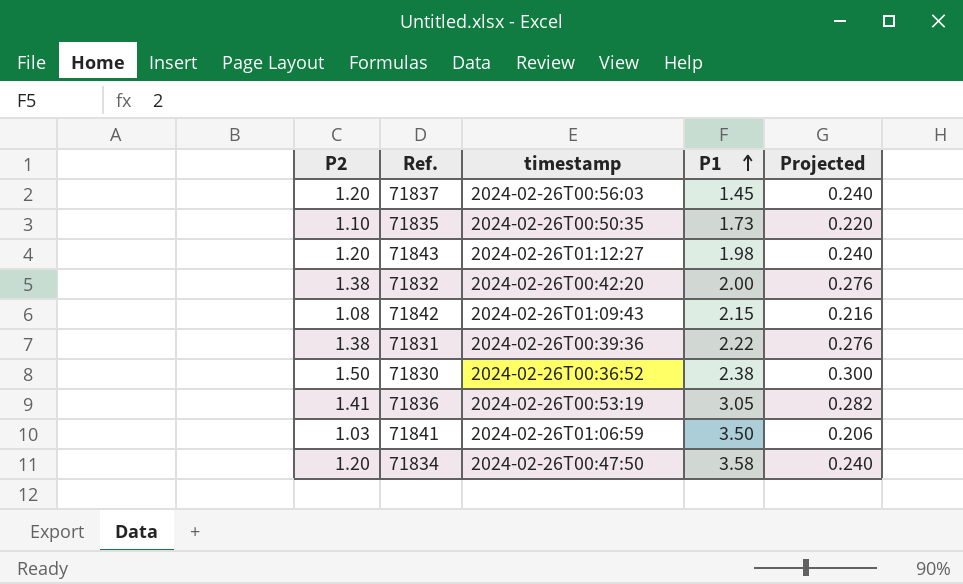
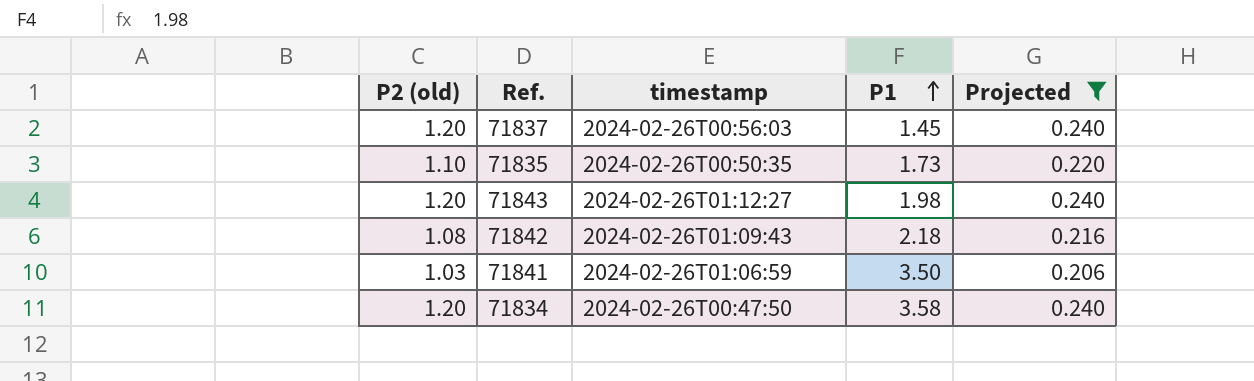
filter: none -> Projected <= 0.240
column name: P2 -> P2 (old)
71842 | P1: 2.15 -> 2.18

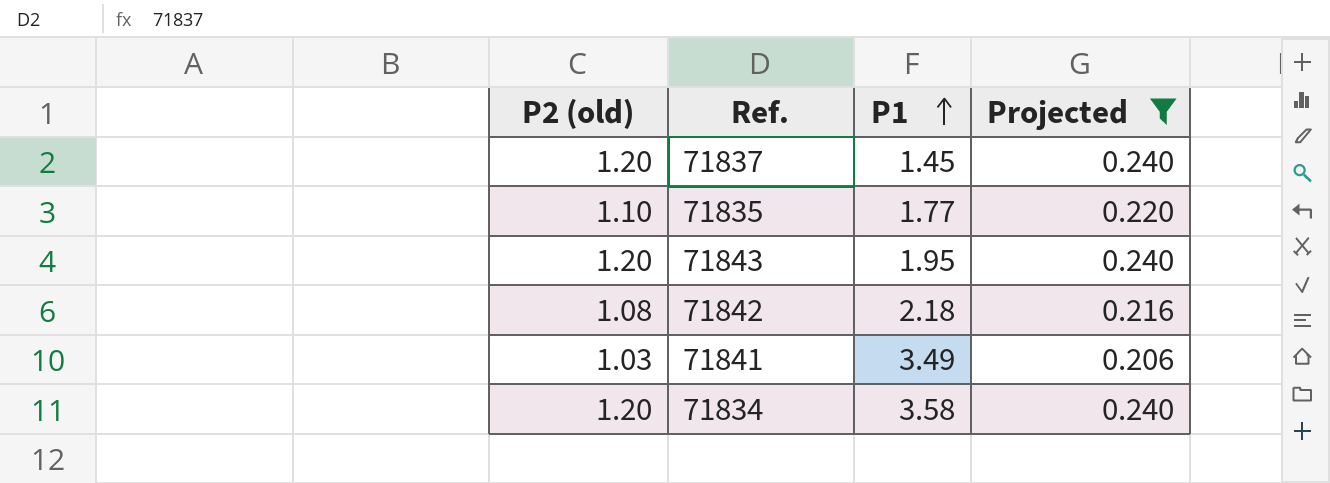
column timestamp | position: 3 -> none
71835 | P1: 1.73 -> 1.77
71843 | P1: 1.98 -> 1.95
71841 | P1: 3.50 -> 3.49

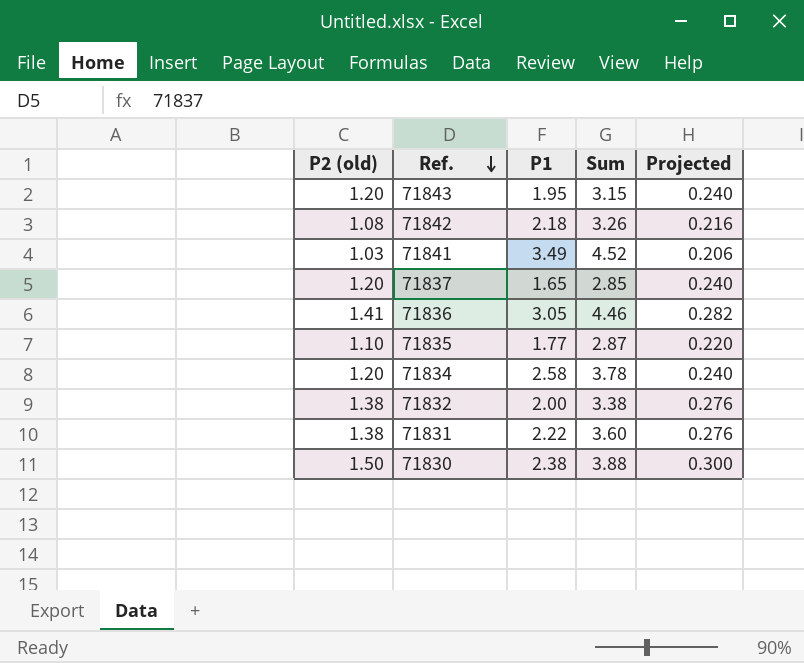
filter: Projected <= 0.240 -> none
row order: P1 ascending -> Ref. descending
column Sum | formula: none -> [P2 (old)] + [P1]
71837 | P1: 1.45 -> 1.65
71834 | P1: 3.58 -> 2.58

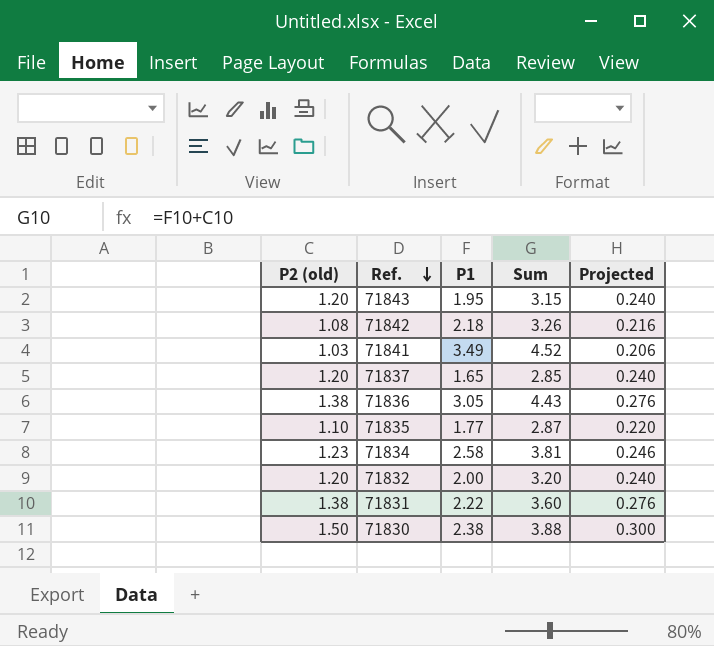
71836 | P2 (old): 1.41 -> 1.38
71836 | Sum: 4.46 -> 4.43
71836 | Projected: 0.282 -> 0.276
71834 | P2 (old): 1.20 -> 1.23
71834 | Sum: 3.78 -> 3.81
71834 | Projected: 0.240 -> 0.246
71832 | P2 (old): 1.38 -> 1.20
71832 | Sum: 3.38 -> 3.20
71832 | Projected: 0.276 -> 0.240

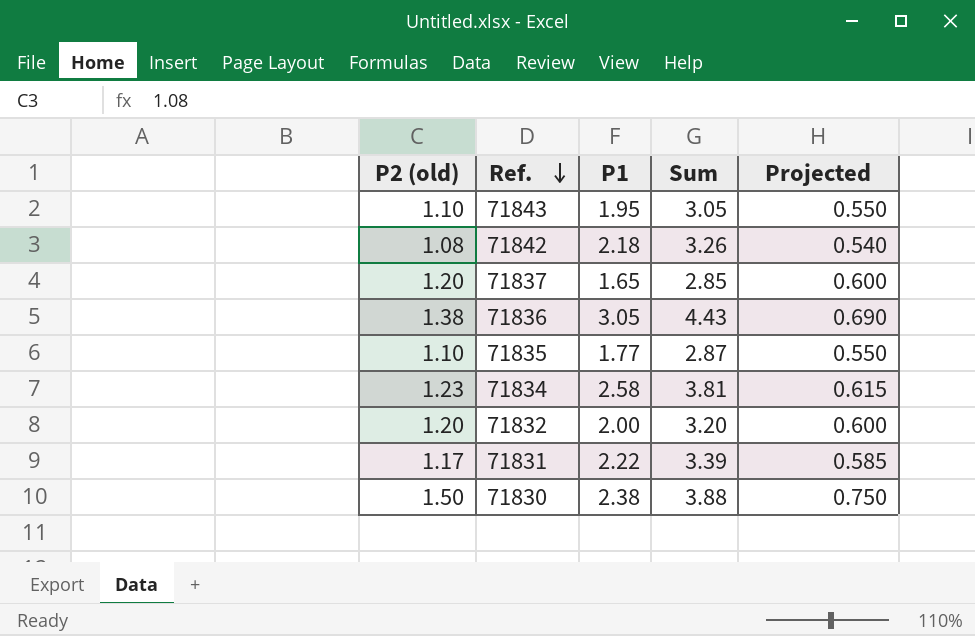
column Projected | formula: [P2 (old)] * 0.2 -> [P2 (old)] * 0.5
row 71841: 1.03 | 3.49 | 4.52 | 0.206 -> none
71843 | P2 (old): 1.20 -> 1.10
71843 | Sum: 3.15 -> 3.05
71831 | P2 (old): 1.38 -> 1.17
71831 | Sum: 3.60 -> 3.39

